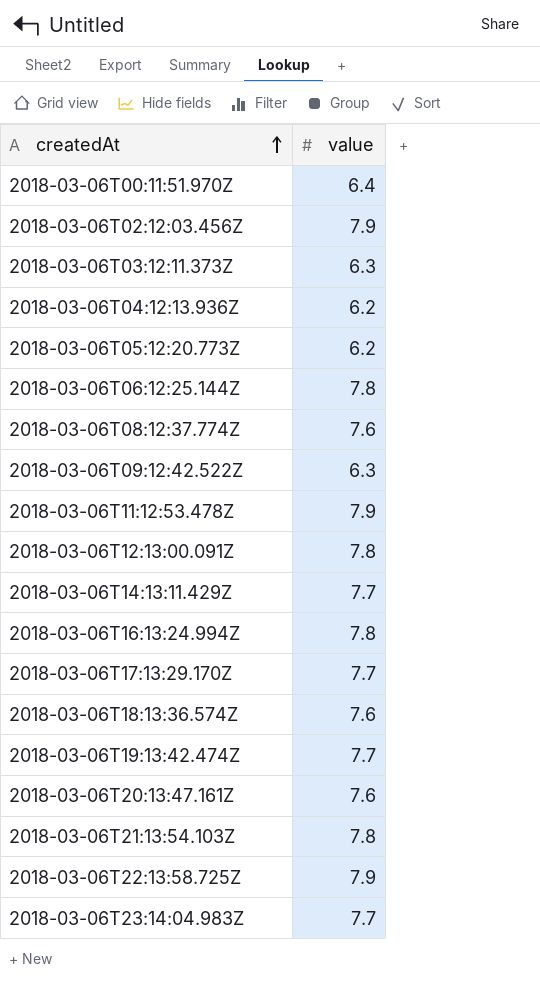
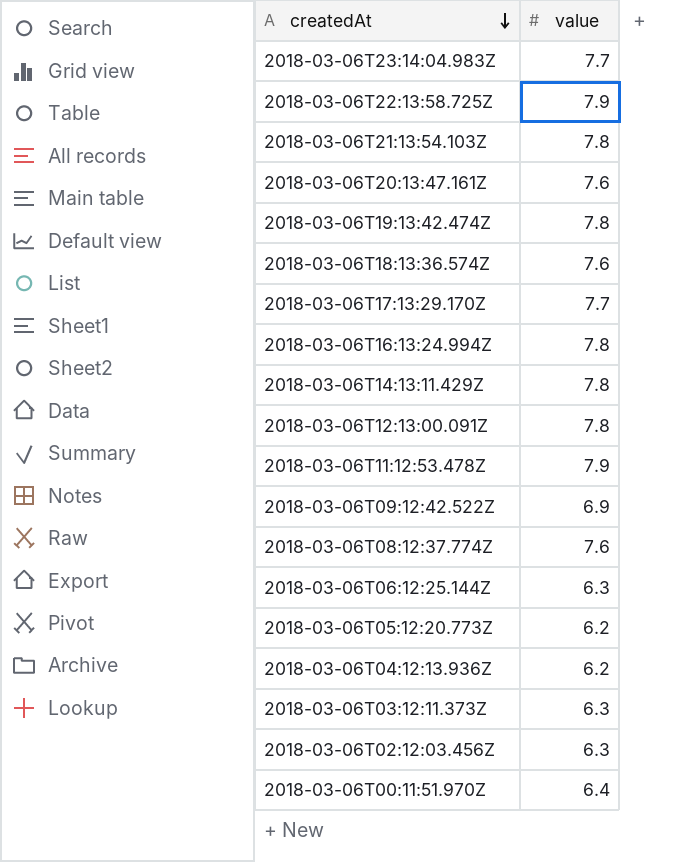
row order: createdAt ascending -> createdAt descending
2018-03-06T19:13:42.474Z | value: 7.7 -> 7.8
2018-03-06T14:13:11.429Z | value: 7.7 -> 7.8
2018-03-06T09:12:42.522Z | value: 6.3 -> 6.9
2018-03-06T06:12:25.144Z | value: 7.8 -> 6.3
2018-03-06T02:12:03.456Z | value: 7.9 -> 6.3

